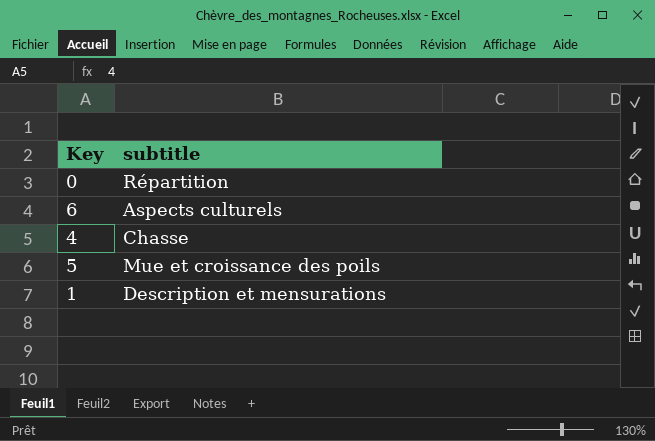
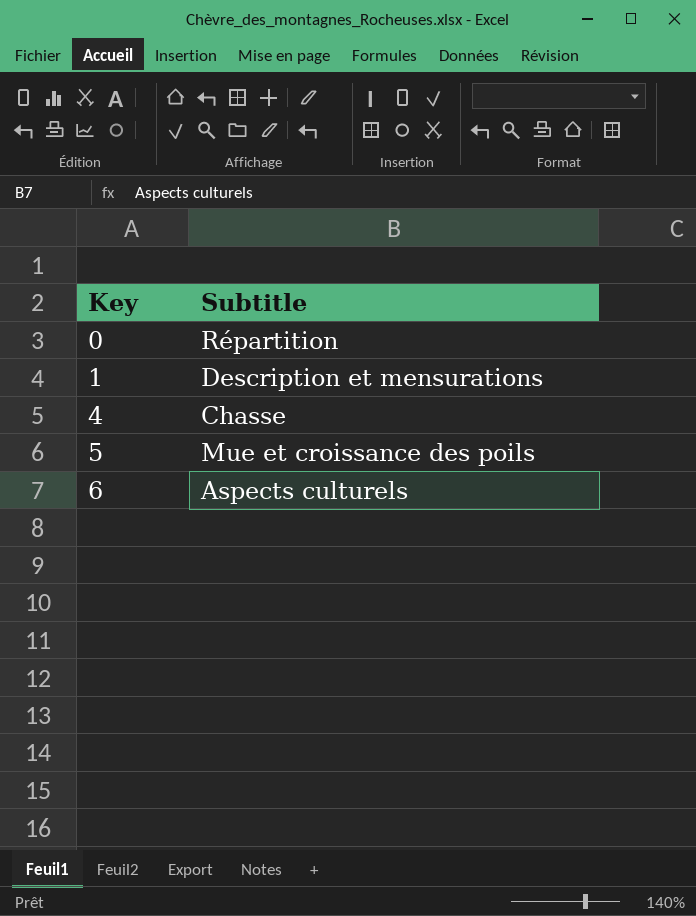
row order: none -> Key ascending
column name: subtitle -> Subtitle

